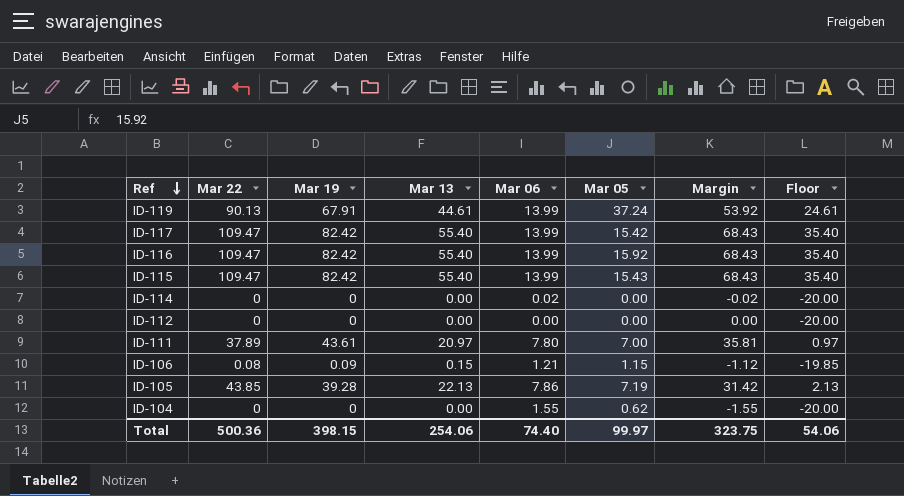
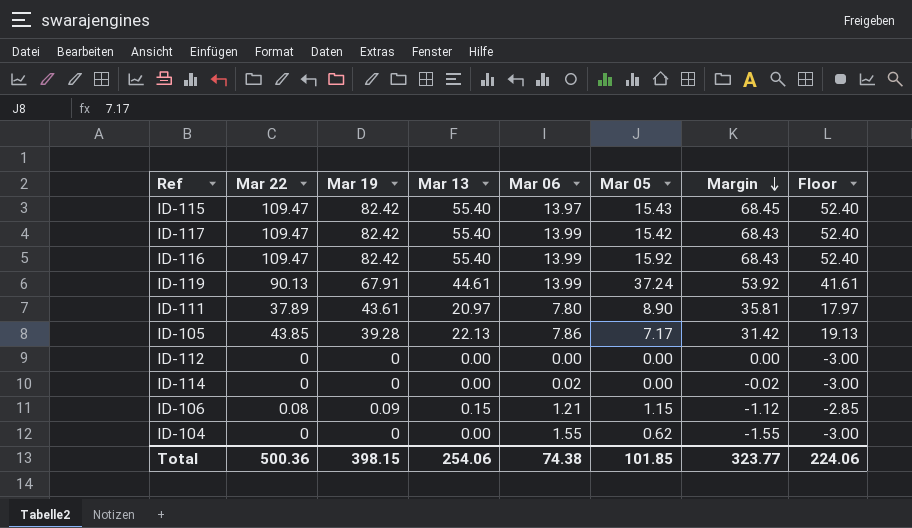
row order: Ref descending -> Margin descending
column Floor | formula: [Mar 13] - 20 -> [Mar 13] - 3
ID-115 | Mar 06: 13.99 -> 13.97
ID-115 | Margin: 68.43 -> 68.45
ID-111 | Mar 05: 7.00 -> 8.90
ID-105 | Mar 05: 7.19 -> 7.17
Total | Mar 06: 74.40 -> 74.38
Total | Mar 05: 99.97 -> 101.85
Total | Margin: 323.75 -> 323.77
Total | Floor: 54.06 -> 224.06

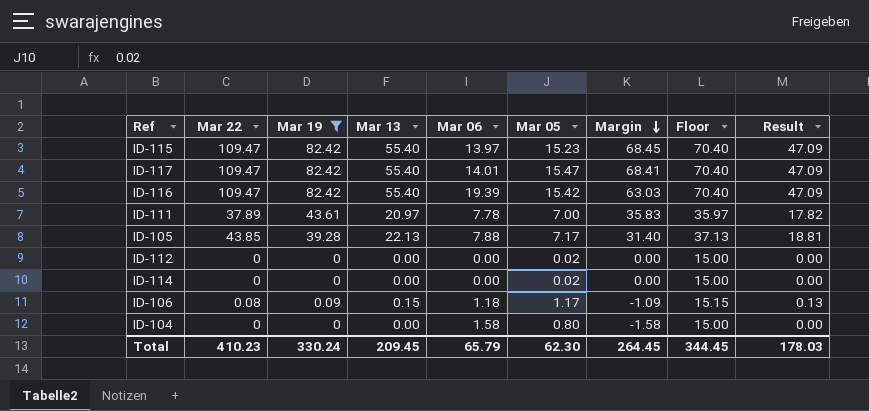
filter: none -> Mar 19 != 67.91
column Floor | formula: [Mar 13] - 3 -> [Mar 13] + 15
column Result | formula: none -> [Mar 13] * 0.85
ID-115 | Mar 05: 15.43 -> 15.23
ID-117 | Mar 06: 13.99 -> 14.01
ID-117 | Mar 05: 15.42 -> 15.47
ID-117 | Margin: 68.43 -> 68.41
ID-116 | Mar 06: 13.99 -> 19.39
ID-116 | Mar 05: 15.92 -> 15.42
ID-116 | Margin: 68.43 -> 63.03
ID-111 | Mar 06: 7.80 -> 7.78
ID-111 | Mar 05: 8.90 -> 7.00
ID-111 | Margin: 35.81 -> 35.83
ID-105 | Mar 06: 7.86 -> 7.88
ID-105 | Margin: 31.42 -> 31.40
ID-112 | Mar 05: 0.00 -> 0.02
ID-114 | Mar 06: 0.02 -> 0.00
ID-114 | Mar 05: 0.00 -> 0.02
ID-114 | Margin: -0.02 -> 0.00
ID-106 | Mar 06: 1.21 -> 1.18
ID-106 | Mar 05: 1.15 -> 1.17
ID-106 | Margin: -1.12 -> -1.09
ID-104 | Mar 06: 1.55 -> 1.58
ID-104 | Mar 05: 0.62 -> 0.80
ID-104 | Margin: -1.55 -> -1.58
Total | Mar 22: 500.36 -> 410.23
Total | Mar 19: 398.15 -> 330.24
Total | Mar 13: 254.06 -> 209.45
Total | Mar 06: 74.38 -> 65.79
Total | Mar 05: 101.85 -> 62.30
Total | Margin: 323.77 -> 264.45
Total | Floor: 224.06 -> 344.45

